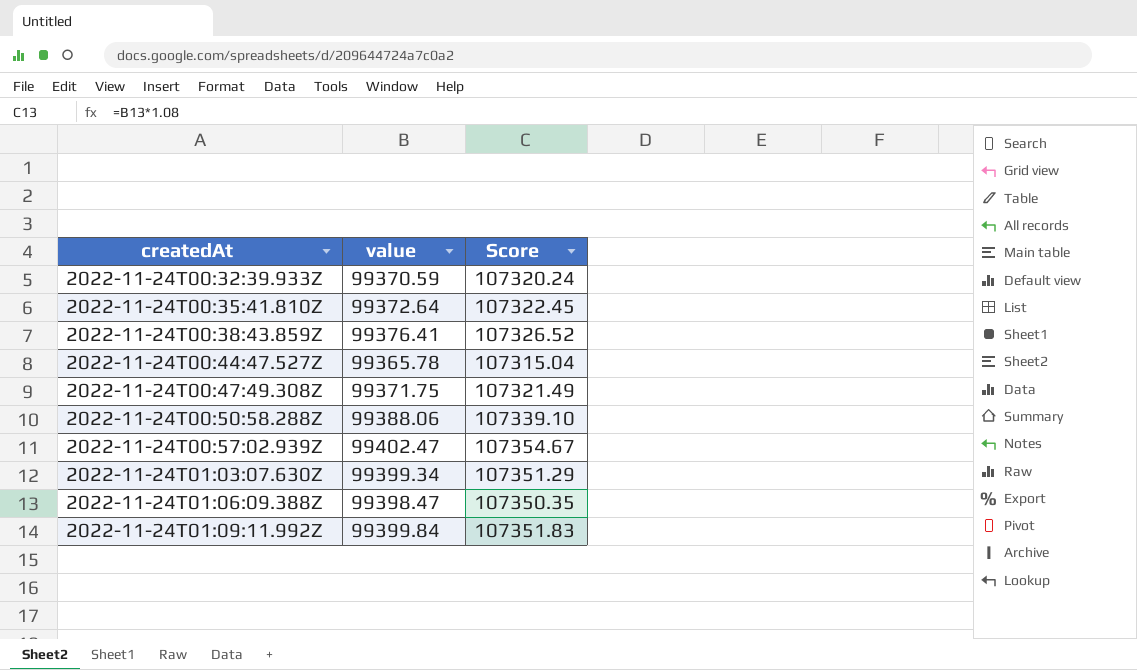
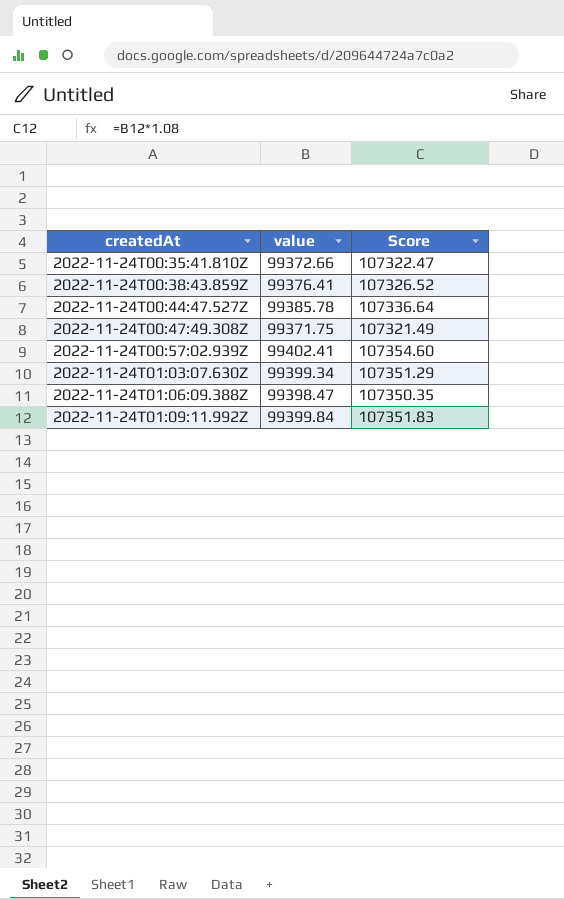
row 2022-11-24T00:32:39.933Z: 99370.59 | 107320.24 -> none
row 2022-11-24T00:50:58.288Z: 99388.06 | 107339.10 -> none
2022-11-24T00:35:41.810Z | value: 99372.64 -> 99372.66
2022-11-24T00:35:41.810Z | Score: 107322.45 -> 107322.47
2022-11-24T00:44:47.527Z | value: 99365.78 -> 99385.78
2022-11-24T00:44:47.527Z | Score: 107315.04 -> 107336.64
2022-11-24T00:57:02.939Z | value: 99402.47 -> 99402.41
2022-11-24T00:57:02.939Z | Score: 107354.67 -> 107354.60

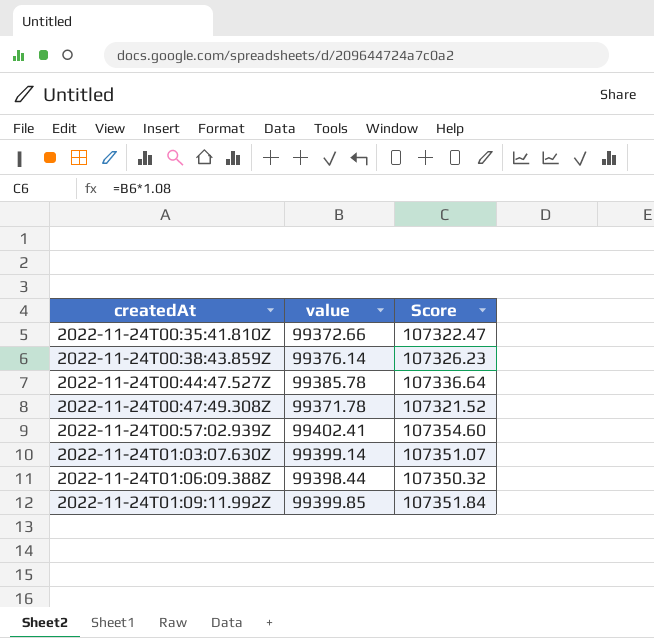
2022-11-24T00:38:43.859Z | value: 99376.41 -> 99376.14
2022-11-24T00:38:43.859Z | Score: 107326.52 -> 107326.23
2022-11-24T00:47:49.308Z | value: 99371.75 -> 99371.78
2022-11-24T00:47:49.308Z | Score: 107321.49 -> 107321.52
2022-11-24T01:03:07.630Z | value: 99399.34 -> 99399.14
2022-11-24T01:03:07.630Z | Score: 107351.29 -> 107351.07
2022-11-24T01:06:09.388Z | value: 99398.47 -> 99398.44
2022-11-24T01:06:09.388Z | Score: 107350.35 -> 107350.32
2022-11-24T01:09:11.992Z | value: 99399.84 -> 99399.85
2022-11-24T01:09:11.992Z | Score: 107351.83 -> 107351.84

